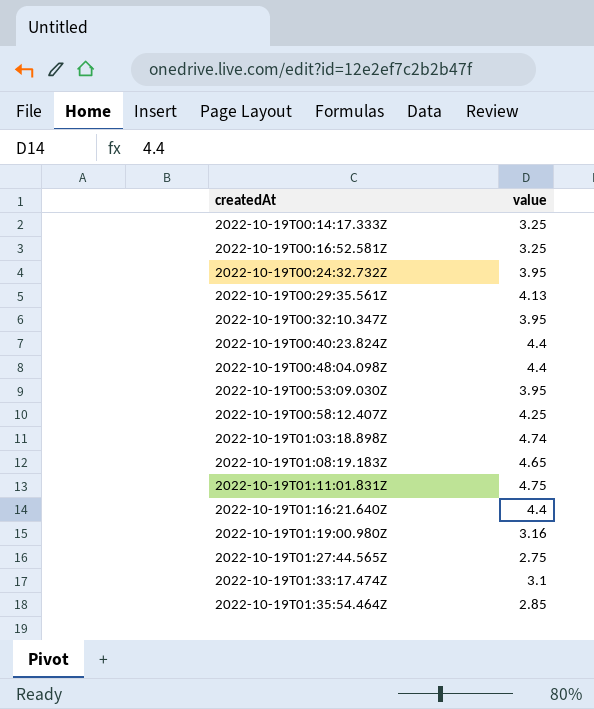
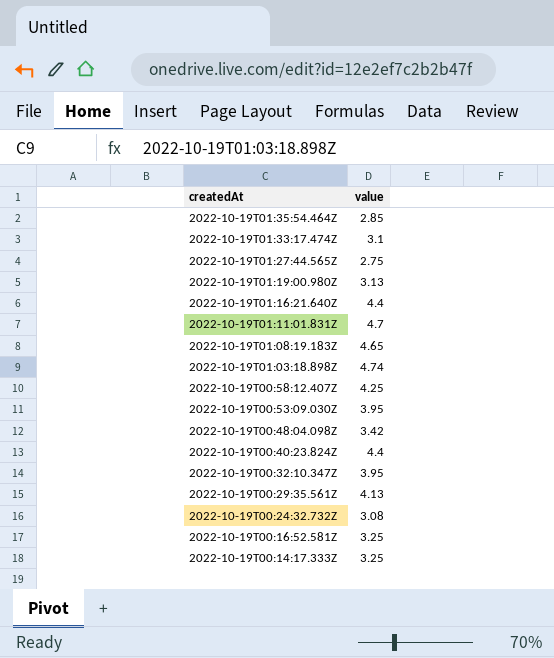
row order: createdAt ascending -> createdAt descending
2022-10-19T01:19:00.980Z | value: 3.16 -> 3.13
2022-10-19T01:11:01.831Z | value: 4.75 -> 4.7
2022-10-19T00:48:04.098Z | value: 4.4 -> 3.42
2022-10-19T00:24:32.732Z | value: 3.95 -> 3.08

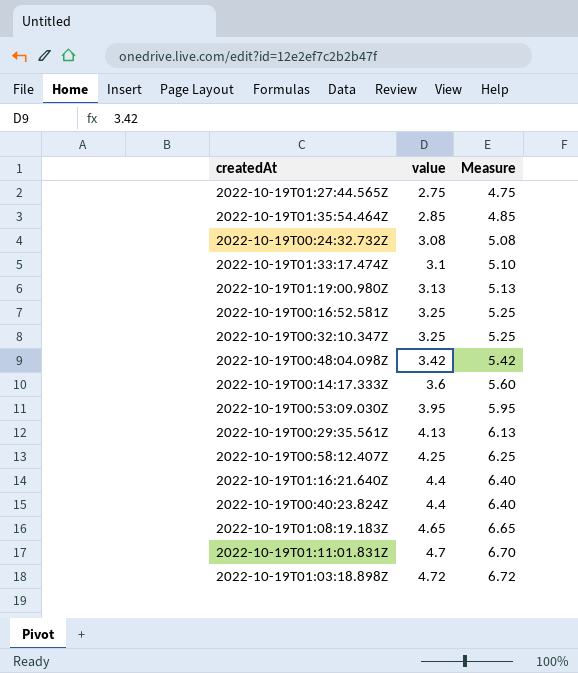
row order: createdAt descending -> value ascending
column Measure | formula: none -> [value] + 2
2022-10-19T00:32:10.347Z | value: 3.95 -> 3.25
2022-10-19T00:14:17.333Z | value: 3.25 -> 3.6
2022-10-19T01:03:18.898Z | value: 4.74 -> 4.72

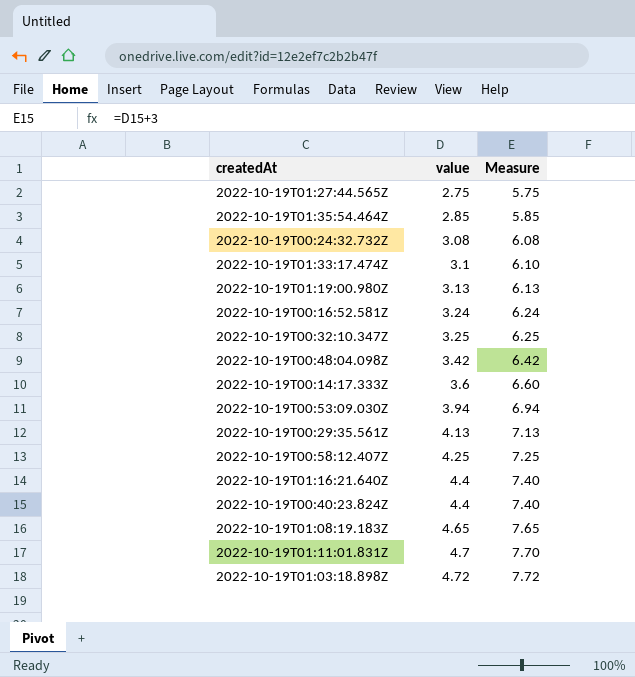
column Measure | formula: [value] + 2 -> [value] + 3
2022-10-19T00:16:52.581Z | value: 3.25 -> 3.24
2022-10-19T00:53:09.030Z | value: 3.95 -> 3.94

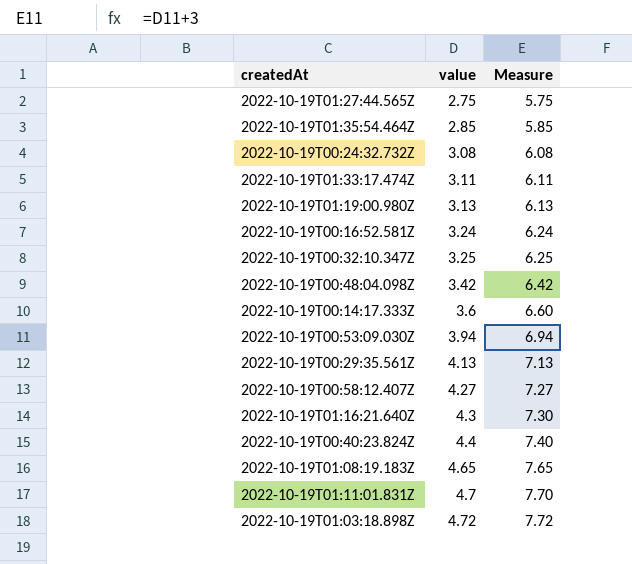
2022-10-19T01:33:17.474Z | value: 3.1 -> 3.11
2022-10-19T01:33:17.474Z | Measure: 6.10 -> 6.11
2022-10-19T00:58:12.407Z | value: 4.25 -> 4.27
2022-10-19T00:58:12.407Z | Measure: 7.25 -> 7.27
2022-10-19T01:16:21.640Z | value: 4.4 -> 4.3
2022-10-19T01:16:21.640Z | Measure: 7.40 -> 7.30

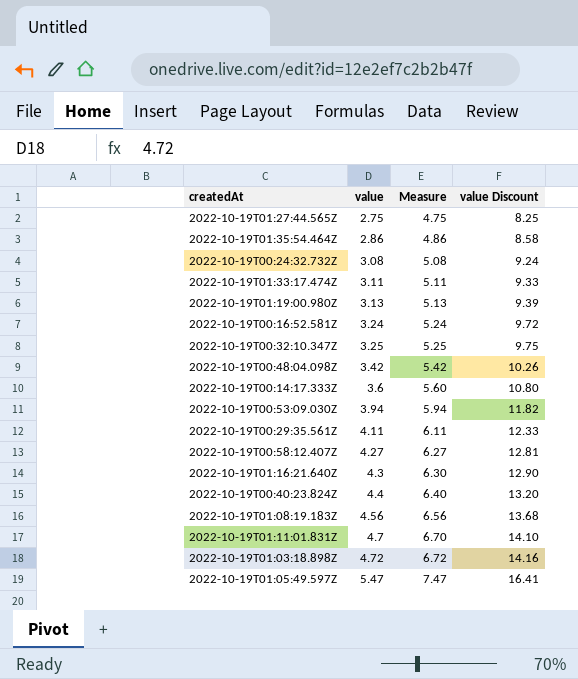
column Measure | formula: [value] + 3 -> [value] + 2
column value Discount | formula: none -> [value] * 3
2022-10-19T01:35:54.464Z | value: 2.85 -> 2.86
2022-10-19T00:29:35.561Z | value: 4.13 -> 4.11
2022-10-19T01:08:19.183Z | value: 4.65 -> 4.56
row 2022-10-19T01:05:49.597Z: none -> 5.47 | 7.47 | 16.41

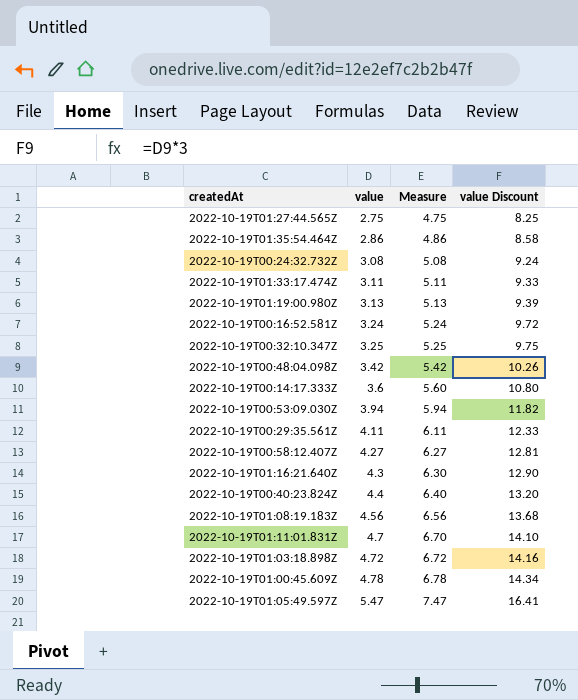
row 2022-10-19T01:00:45.609Z: none -> 4.78 | 6.78 | 14.34

